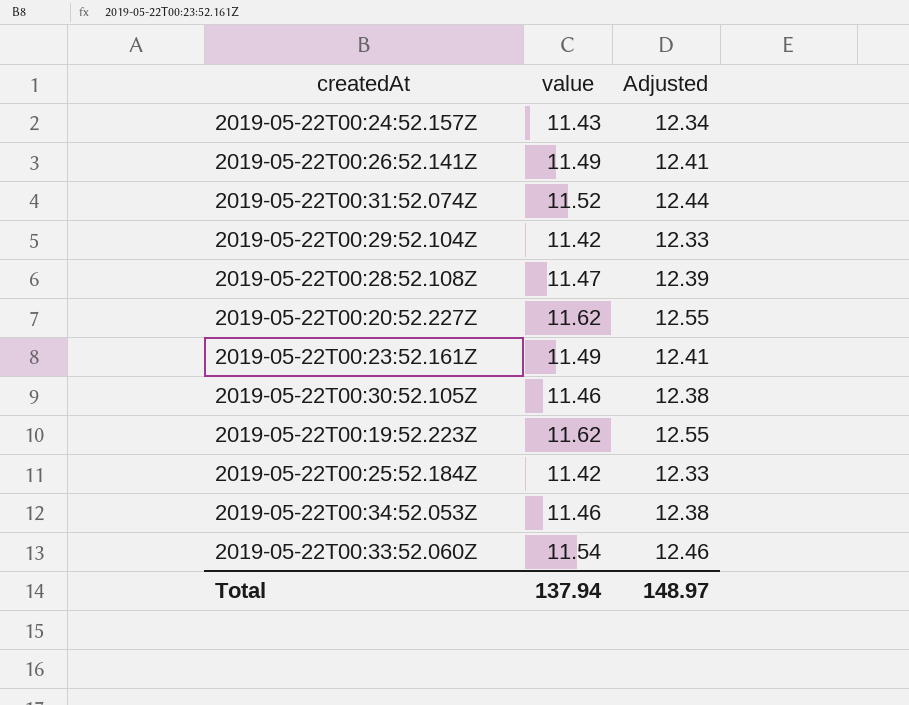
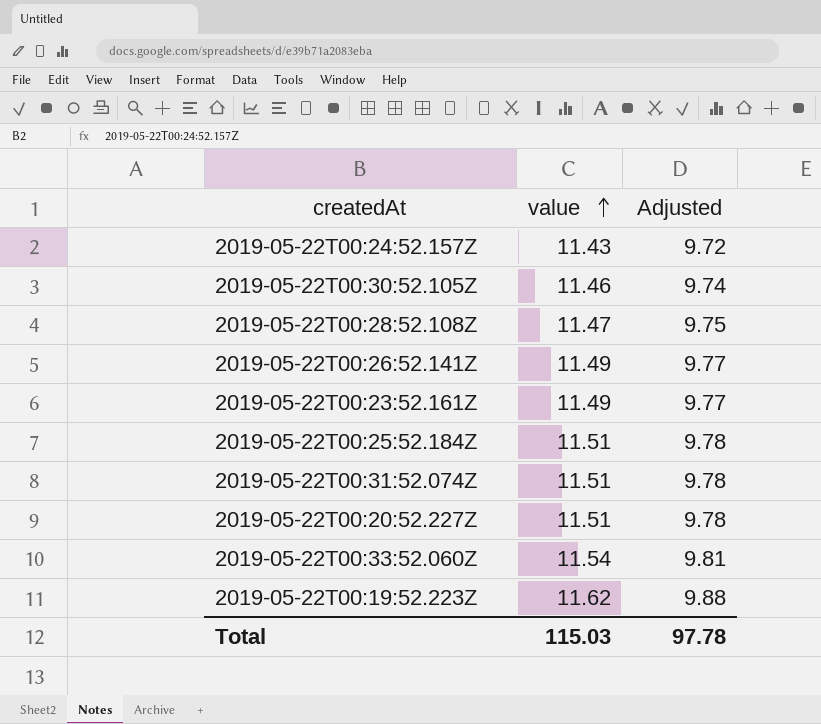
row order: none -> value ascending
column Adjusted | formula: [value] * 1.08 -> [value] * 0.85
row 2019-05-22T00:29:52.104Z: 11.42 | 12.33 -> none
row 2019-05-22T00:34:52.053Z: 11.46 | 12.38 -> none
2019-05-22T00:25:52.184Z | value: 11.42 -> 11.51
2019-05-22T00:31:52.074Z | value: 11.52 -> 11.51
2019-05-22T00:20:52.227Z | value: 11.62 -> 11.51
Total | value: 137.94 -> 115.03
Total | Adjusted: 148.97 -> 97.78

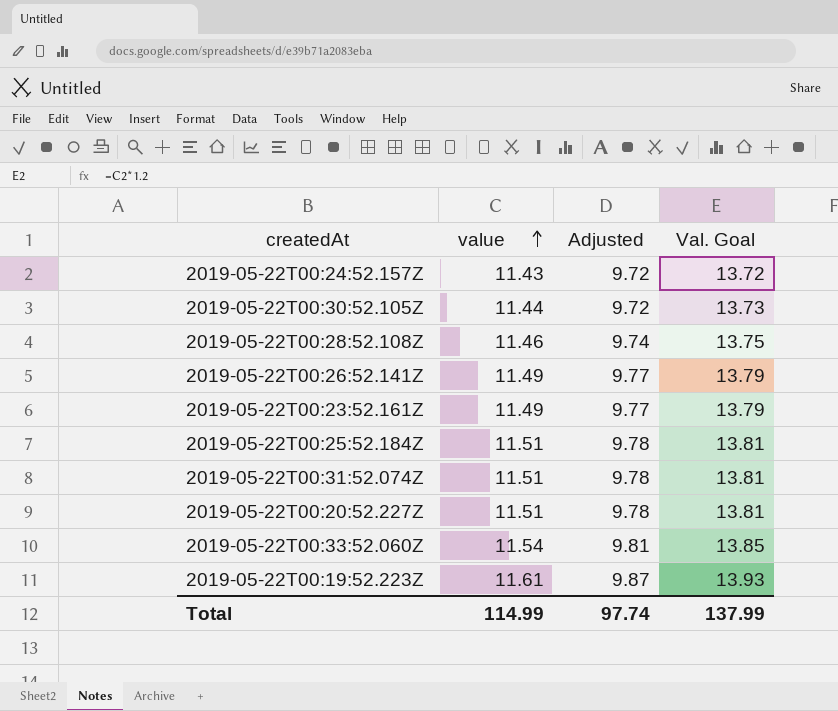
column Val. Goal | formula: none -> [value] * 1.2
2019-05-22T00:30:52.105Z | value: 11.46 -> 11.44
2019-05-22T00:30:52.105Z | Adjusted: 9.74 -> 9.72
2019-05-22T00:28:52.108Z | value: 11.47 -> 11.46
2019-05-22T00:28:52.108Z | Adjusted: 9.75 -> 9.74
2019-05-22T00:19:52.223Z | value: 11.62 -> 11.61
2019-05-22T00:19:52.223Z | Adjusted: 9.88 -> 9.87
Total | value: 115.03 -> 114.99
Total | Adjusted: 97.78 -> 97.74

